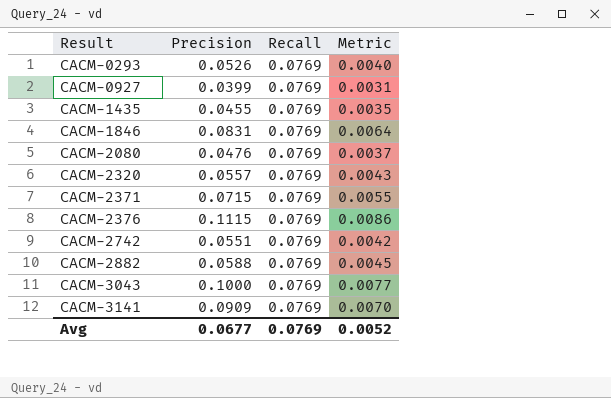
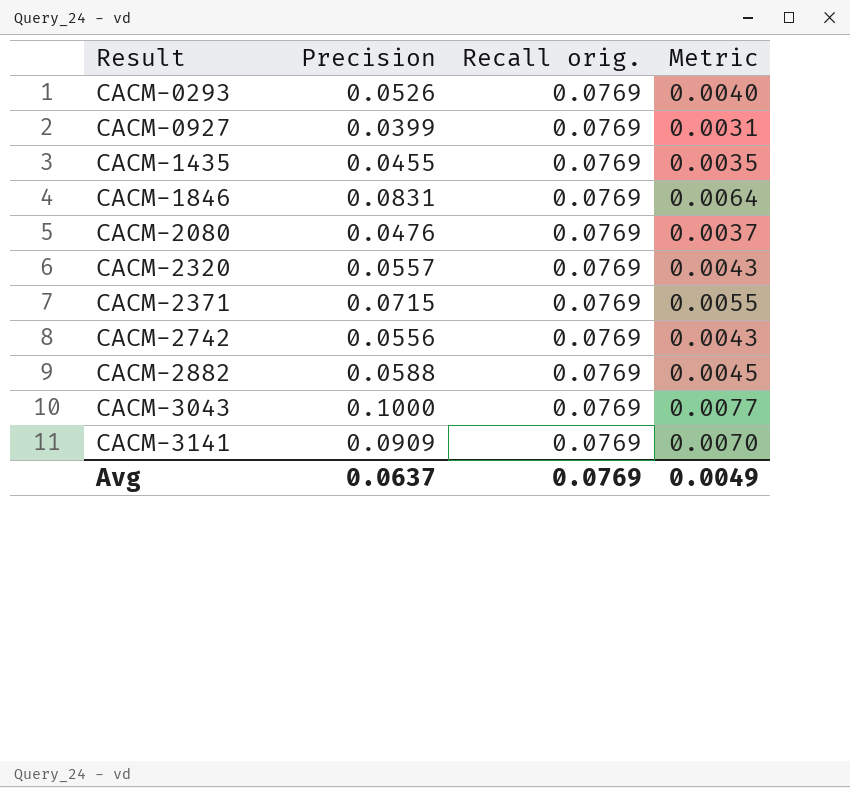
column name: Recall -> Recall orig.
row CACM-2376: 0.1115 | 0.0769 | 0.0086 -> none
CACM-2742 | Precision: 0.0551 -> 0.0556
CACM-2742 | Metric: 0.0042 -> 0.0043
Avg | Precision: 0.0677 -> 0.0637
Avg | Metric: 0.0052 -> 0.0049

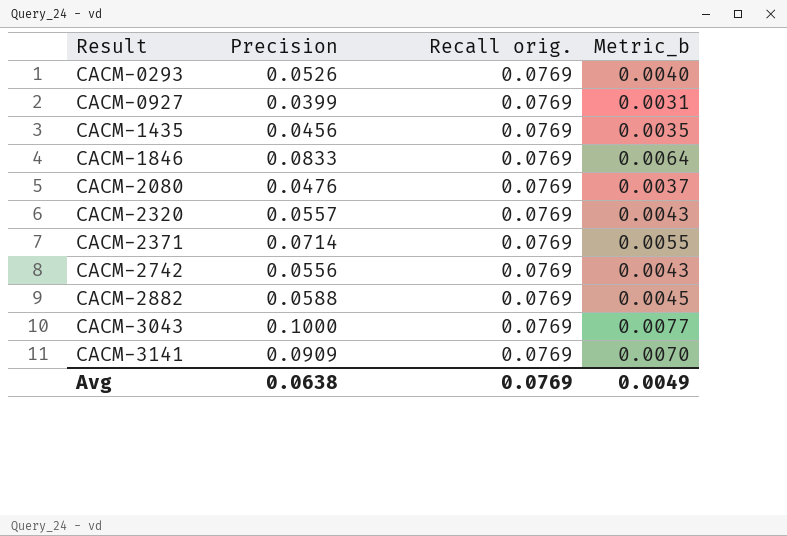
column name: Metric -> Metric_b
CACM-1435 | Precision: 0.0455 -> 0.0456
CACM-1846 | Precision: 0.0831 -> 0.0833
CACM-2371 | Precision: 0.0715 -> 0.0714
Avg | Precision: 0.0637 -> 0.0638

